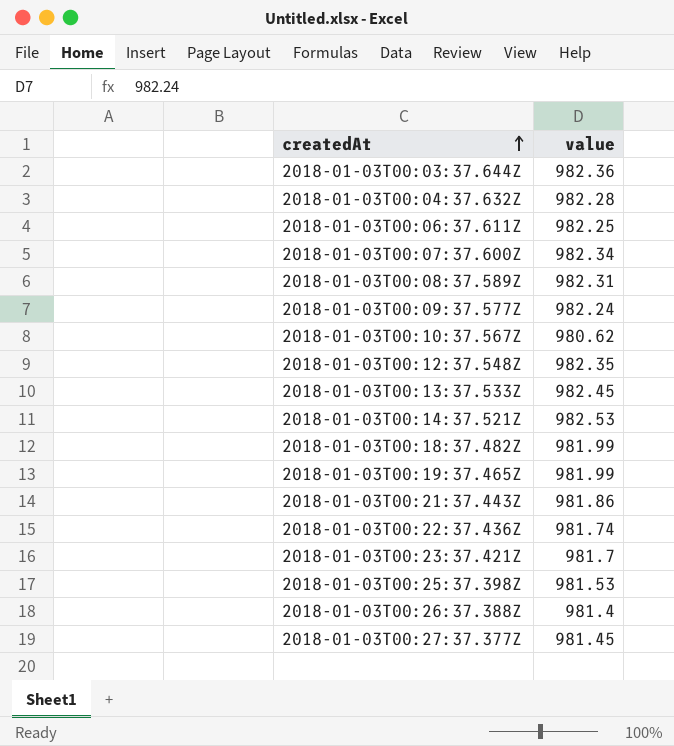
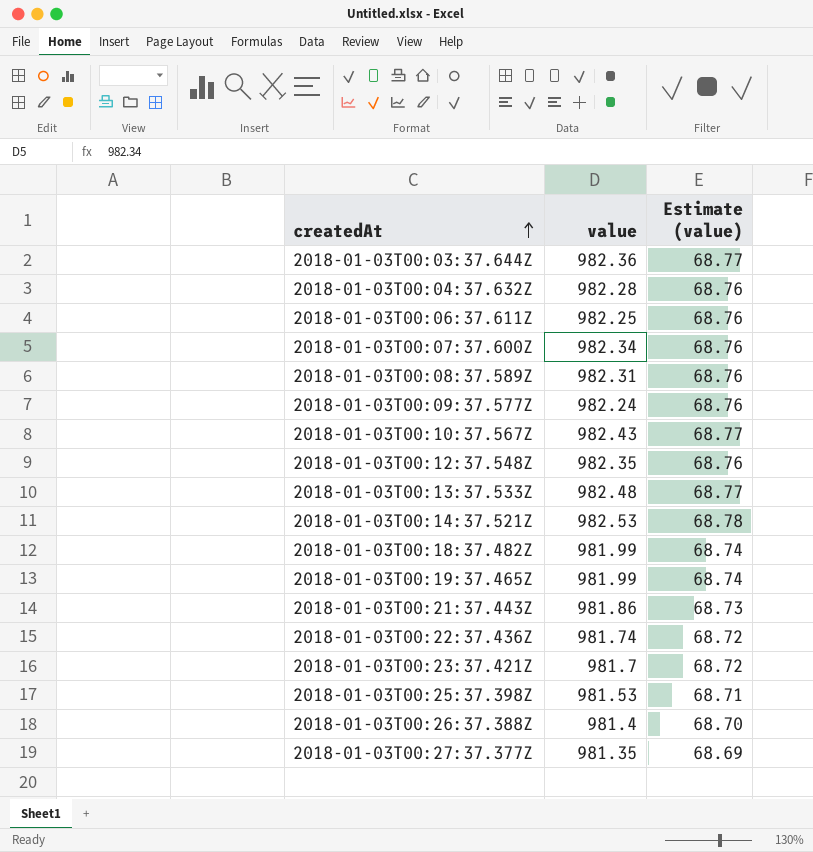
column Estimate (value) | formula: none -> [value] * 0.07
2018-01-03T00:10:37.567Z | value: 980.62 -> 982.43
2018-01-03T00:13:37.533Z | value: 982.45 -> 982.48
2018-01-03T00:27:37.377Z | value: 981.45 -> 981.35

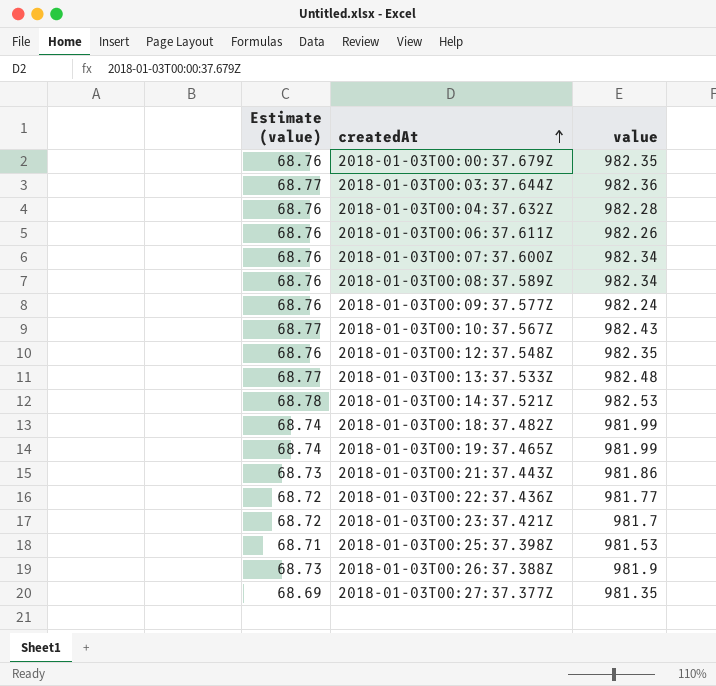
column Estimate (value) | position: 3 -> 1
row 2018-01-03T00:00:37.679Z: none -> 68.76 | 982.35
2018-01-03T00:06:37.611Z | value: 982.25 -> 982.26
2018-01-03T00:08:37.589Z | value: 982.31 -> 982.34
2018-01-03T00:22:37.436Z | value: 981.74 -> 981.77
2018-01-03T00:26:37.388Z | Estimate (value): 68.70 -> 68.73
2018-01-03T00:26:37.388Z | value: 981.4 -> 981.9

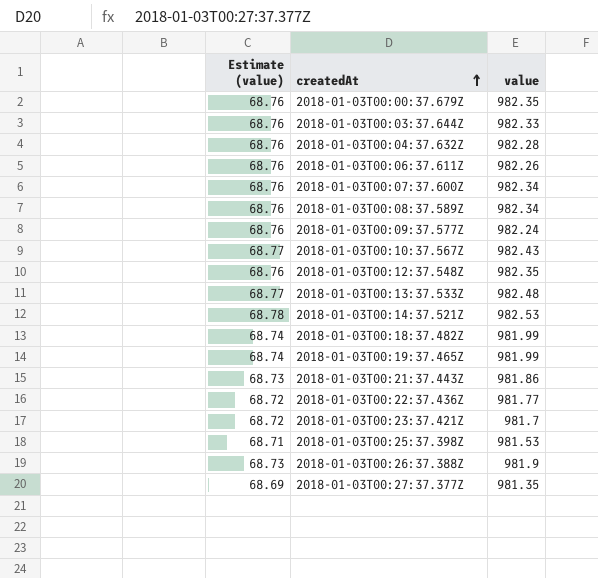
2018-01-03T00:03:37.644Z | Estimate (value): 68.77 -> 68.76
2018-01-03T00:03:37.644Z | value: 982.36 -> 982.33

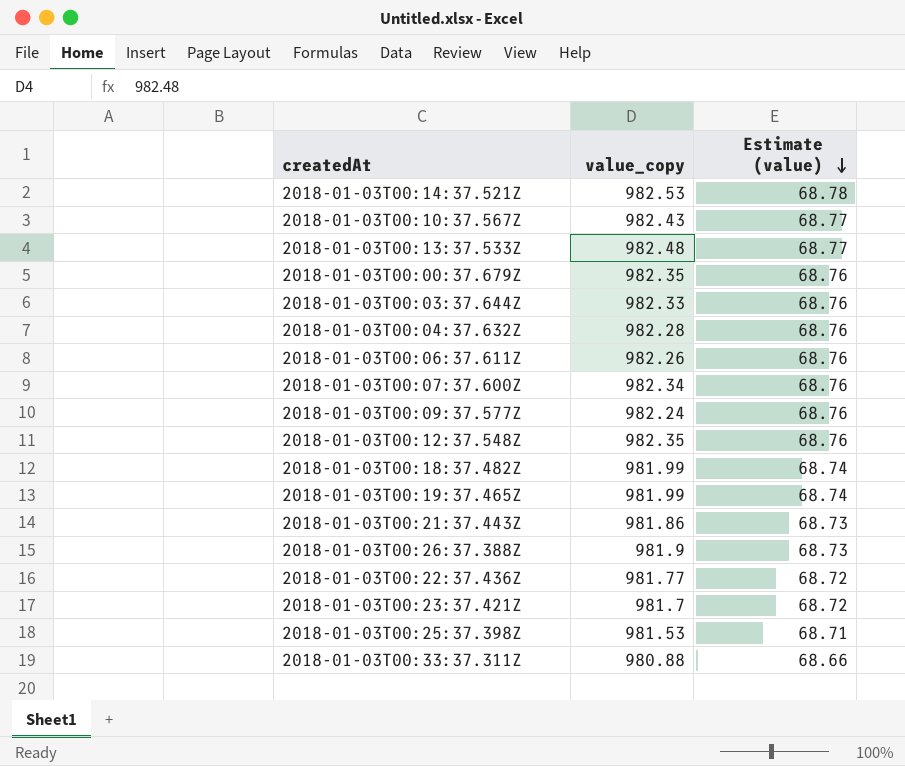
row order: createdAt ascending -> Estimate (value) descending
column name: value -> value_copy
column Estimate (value) | position: 1 -> 3
row 2018-01-03T00:08:37.589Z: 68.76 | 982.34 -> none
row 2018-01-03T00:27:37.377Z: 68.69 | 981.35 -> none
row 2018-01-03T00:33:37.311Z: none -> 980.88 | 68.66

